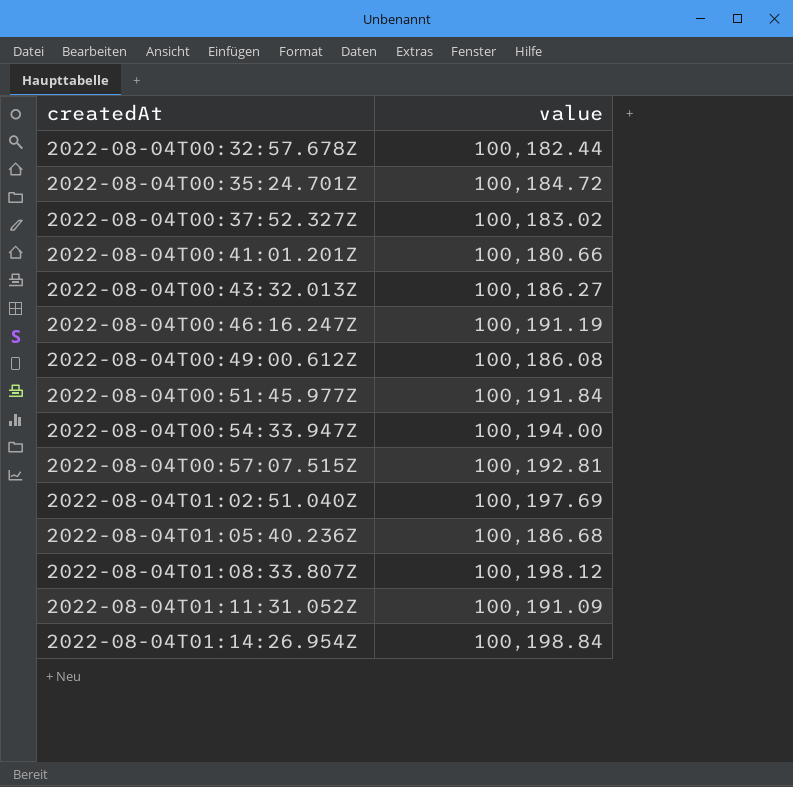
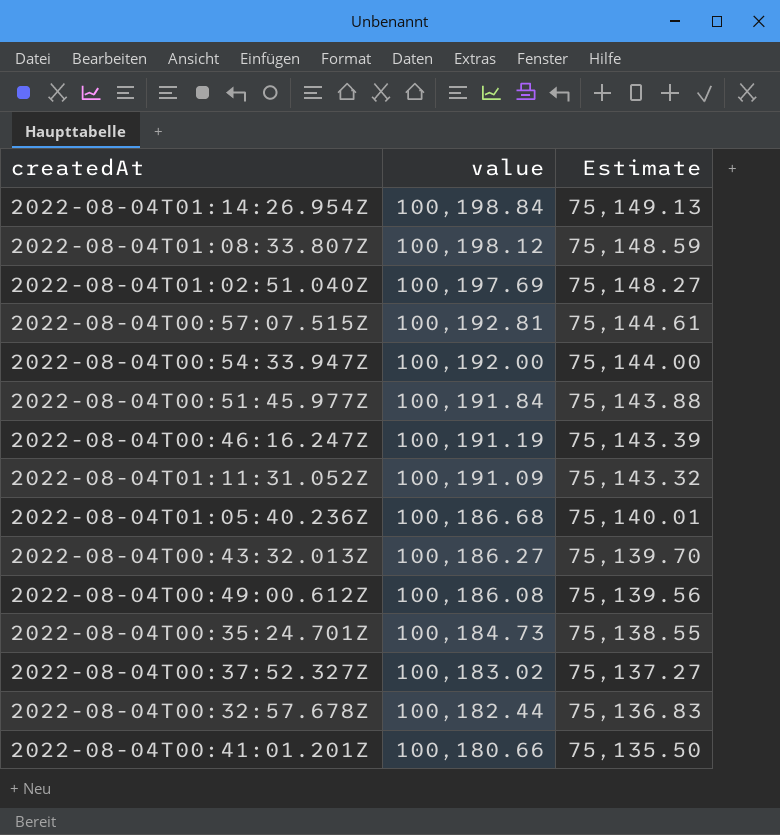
row order: createdAt ascending -> value descending
column Estimate | formula: none -> [value] * 0.75
2022-08-04T00:54:33.947Z | value: 100,194.00 -> 100,192.00
2022-08-04T00:35:24.701Z | value: 100,184.72 -> 100,184.73

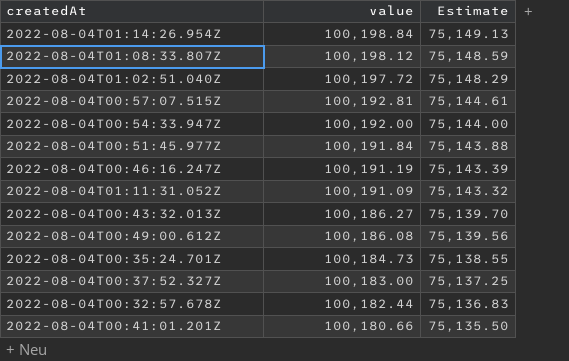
row 2022-08-04T01:05:40.236Z: 100,186.68 | 75,140.01 -> none
2022-08-04T01:02:51.040Z | value: 100,197.69 -> 100,197.72
2022-08-04T01:02:51.040Z | Estimate: 75,148.27 -> 75,148.29
2022-08-04T00:37:52.327Z | value: 100,183.02 -> 100,183.00
2022-08-04T00:37:52.327Z | Estimate: 75,137.27 -> 75,137.25

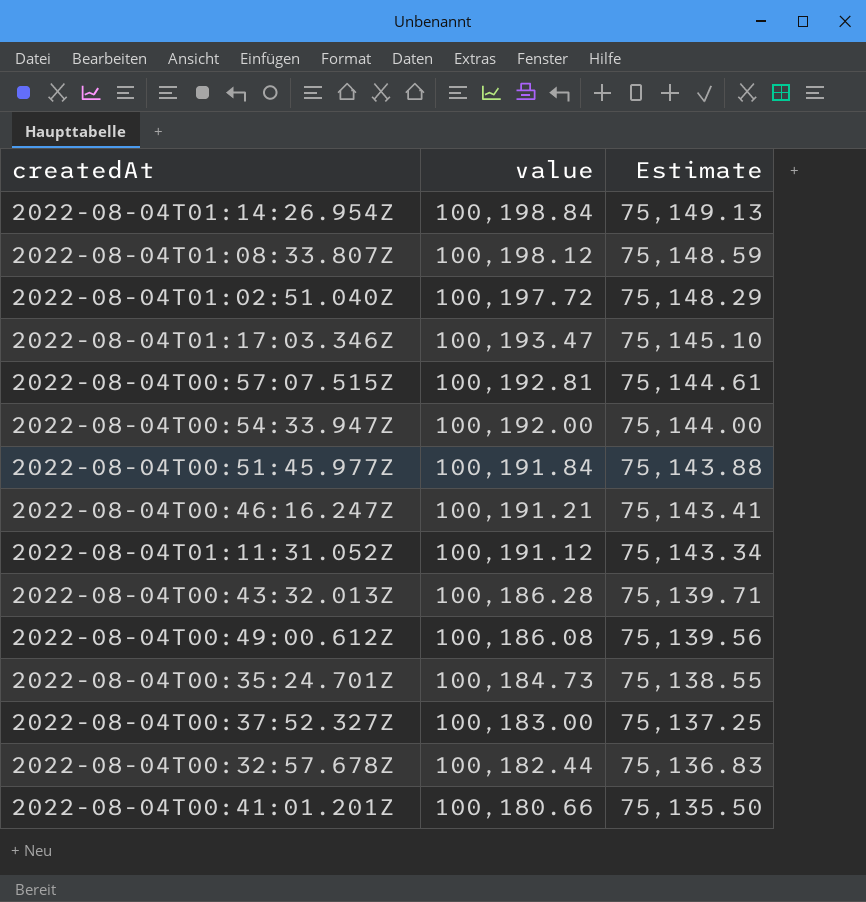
row 2022-08-04T01:17:03.346Z: none -> 100,193.47 | 75,145.10
2022-08-04T00:46:16.247Z | value: 100,191.19 -> 100,191.21
2022-08-04T00:46:16.247Z | Estimate: 75,143.39 -> 75,143.41
2022-08-04T01:11:31.052Z | value: 100,191.09 -> 100,191.12
2022-08-04T01:11:31.052Z | Estimate: 75,143.32 -> 75,143.34
2022-08-04T00:43:32.013Z | value: 100,186.27 -> 100,186.28
2022-08-04T00:43:32.013Z | Estimate: 75,139.70 -> 75,139.71

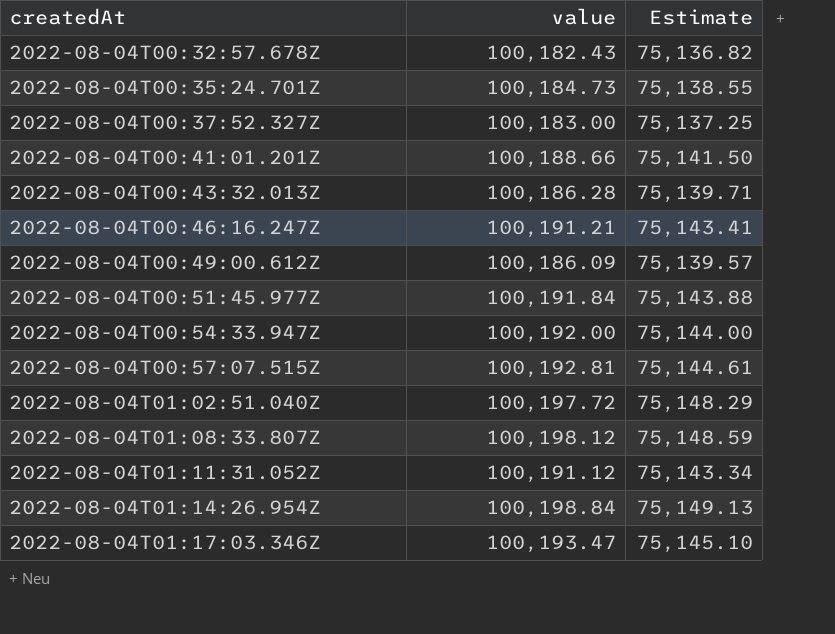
row order: value descending -> createdAt ascending
2022-08-04T00:32:57.678Z | value: 100,182.44 -> 100,182.43
2022-08-04T00:32:57.678Z | Estimate: 75,136.83 -> 75,136.82
2022-08-04T00:41:01.201Z | value: 100,180.66 -> 100,188.66
2022-08-04T00:41:01.201Z | Estimate: 75,135.50 -> 75,141.50
2022-08-04T00:49:00.612Z | value: 100,186.08 -> 100,186.09
2022-08-04T00:49:00.612Z | Estimate: 75,139.56 -> 75,139.57

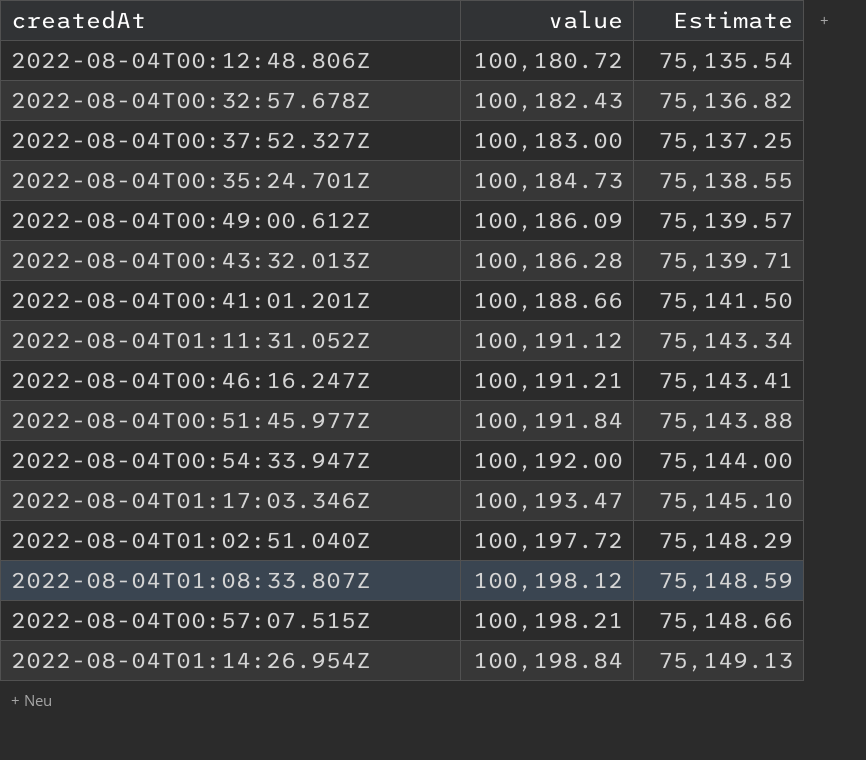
row order: createdAt ascending -> value ascending
row 2022-08-04T00:12:48.806Z: none -> 100,180.72 | 75,135.54
2022-08-04T00:57:07.515Z | value: 100,192.81 -> 100,198.21
2022-08-04T00:57:07.515Z | Estimate: 75,144.61 -> 75,148.66

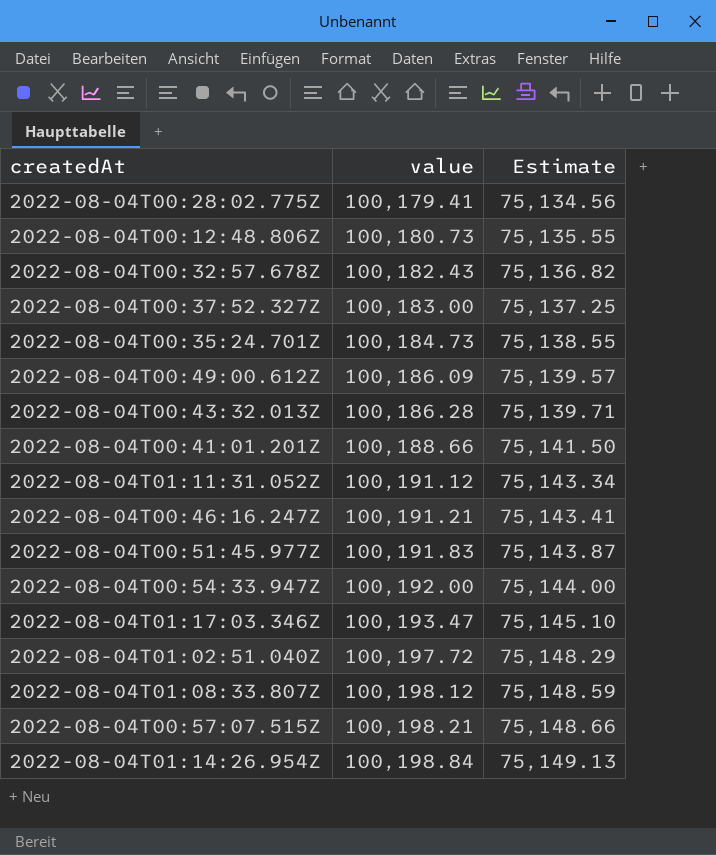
row 2022-08-04T00:28:02.775Z: none -> 100,179.41 | 75,134.56
2022-08-04T00:12:48.806Z | value: 100,180.72 -> 100,180.73
2022-08-04T00:12:48.806Z | Estimate: 75,135.54 -> 75,135.55
2022-08-04T00:51:45.977Z | value: 100,191.84 -> 100,191.83
2022-08-04T00:51:45.977Z | Estimate: 75,143.88 -> 75,143.87

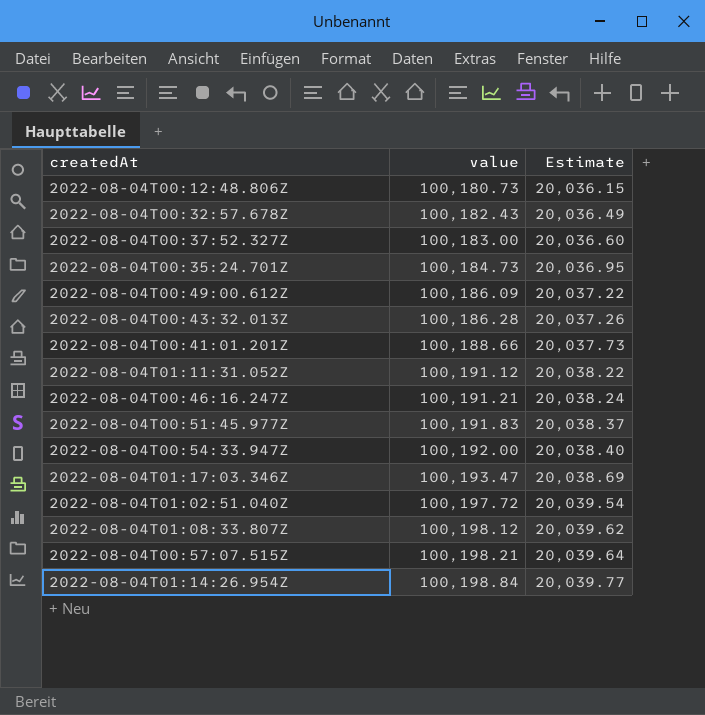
column Estimate | formula: [value] * 0.75 -> [value] * 0.2
row 2022-08-04T00:28:02.775Z: 100,179.41 | 75,134.56 -> none

